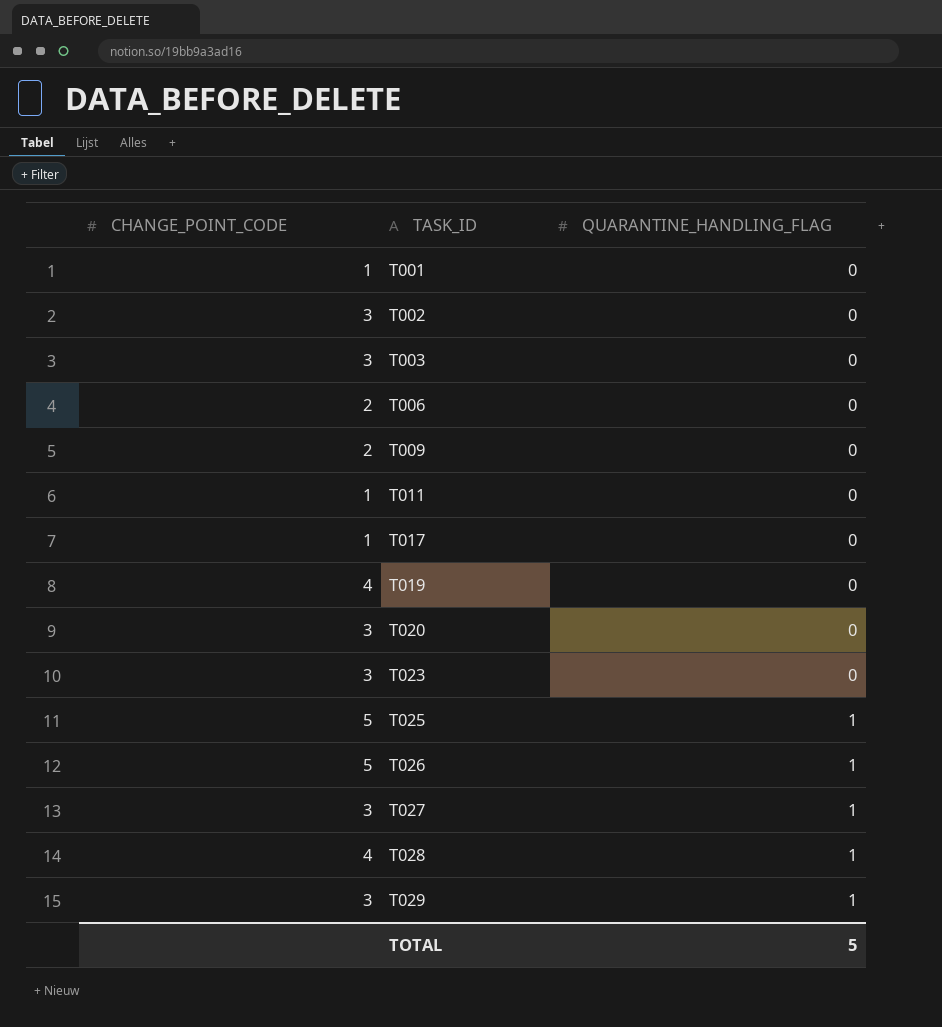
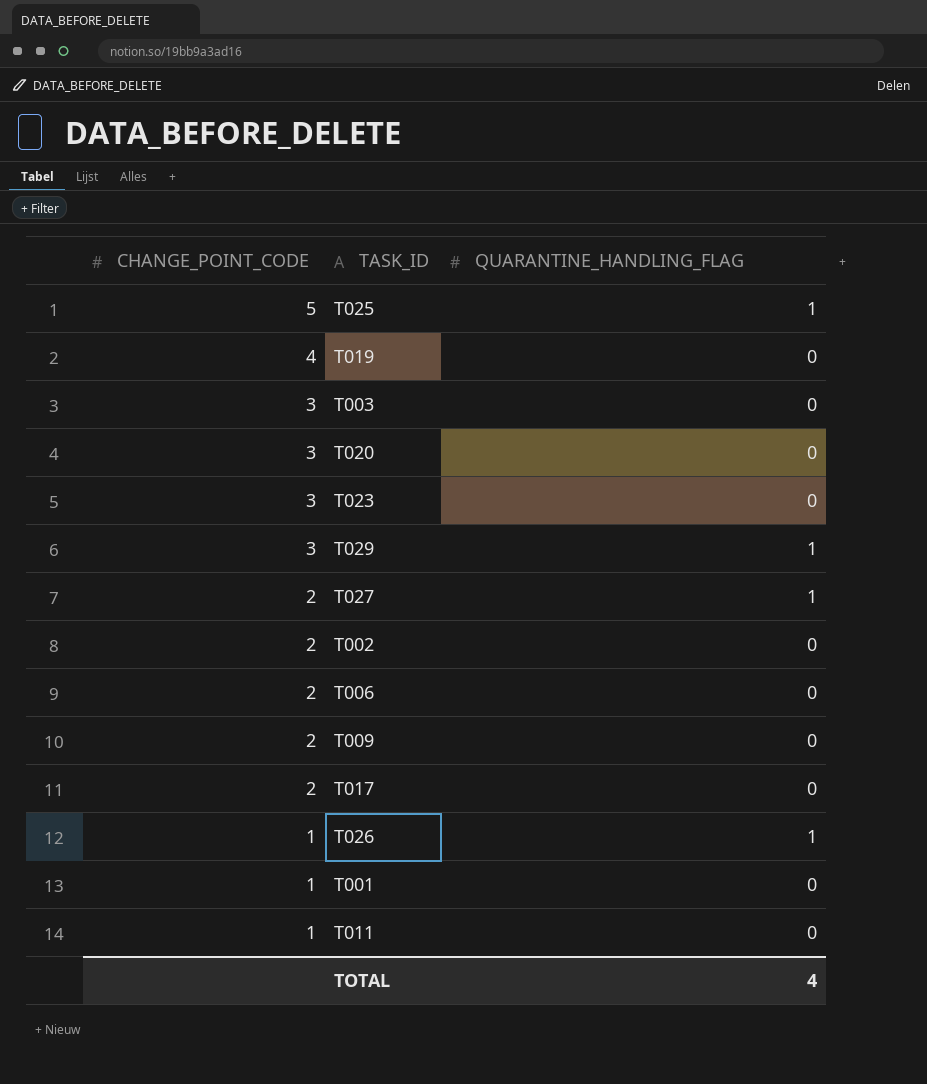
row order: TASK_ID ascending -> CHANGE_POINT_CODE descending
row T028: 4 | 1 -> none
T027 | CHANGE_POINT_CODE: 3 -> 2
T002 | CHANGE_POINT_CODE: 3 -> 2
T017 | CHANGE_POINT_CODE: 1 -> 2
T026 | CHANGE_POINT_CODE: 5 -> 1
TOTAL | QUARANTINE_HANDLING_FLAG: 5 -> 4

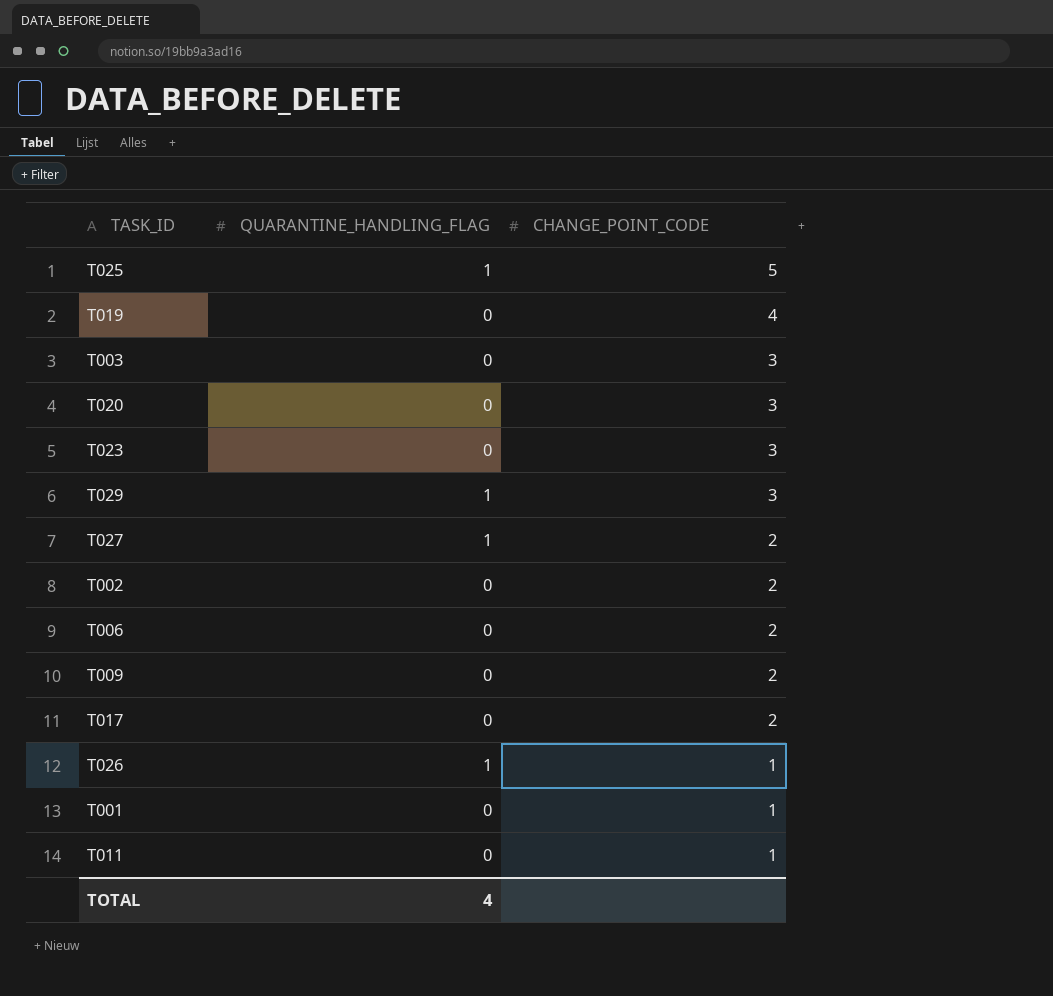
column CHANGE_POINT_CODE | position: 1 -> 3

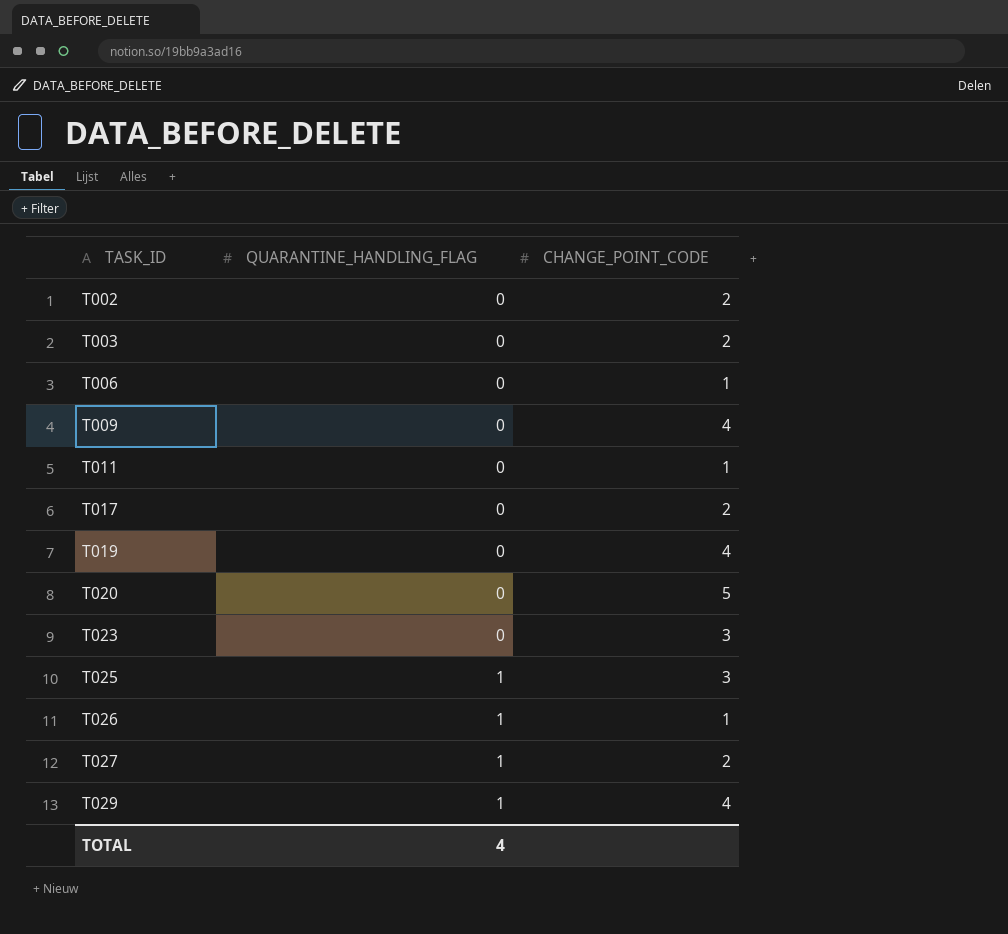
row order: CHANGE_POINT_CODE descending -> TASK_ID ascending
row T001: 0 | 1 -> none
T003 | CHANGE_POINT_CODE: 3 -> 2
T006 | CHANGE_POINT_CODE: 2 -> 1
T009 | CHANGE_POINT_CODE: 2 -> 4
T020 | CHANGE_POINT_CODE: 3 -> 5
T025 | CHANGE_POINT_CODE: 5 -> 3
T029 | CHANGE_POINT_CODE: 3 -> 4

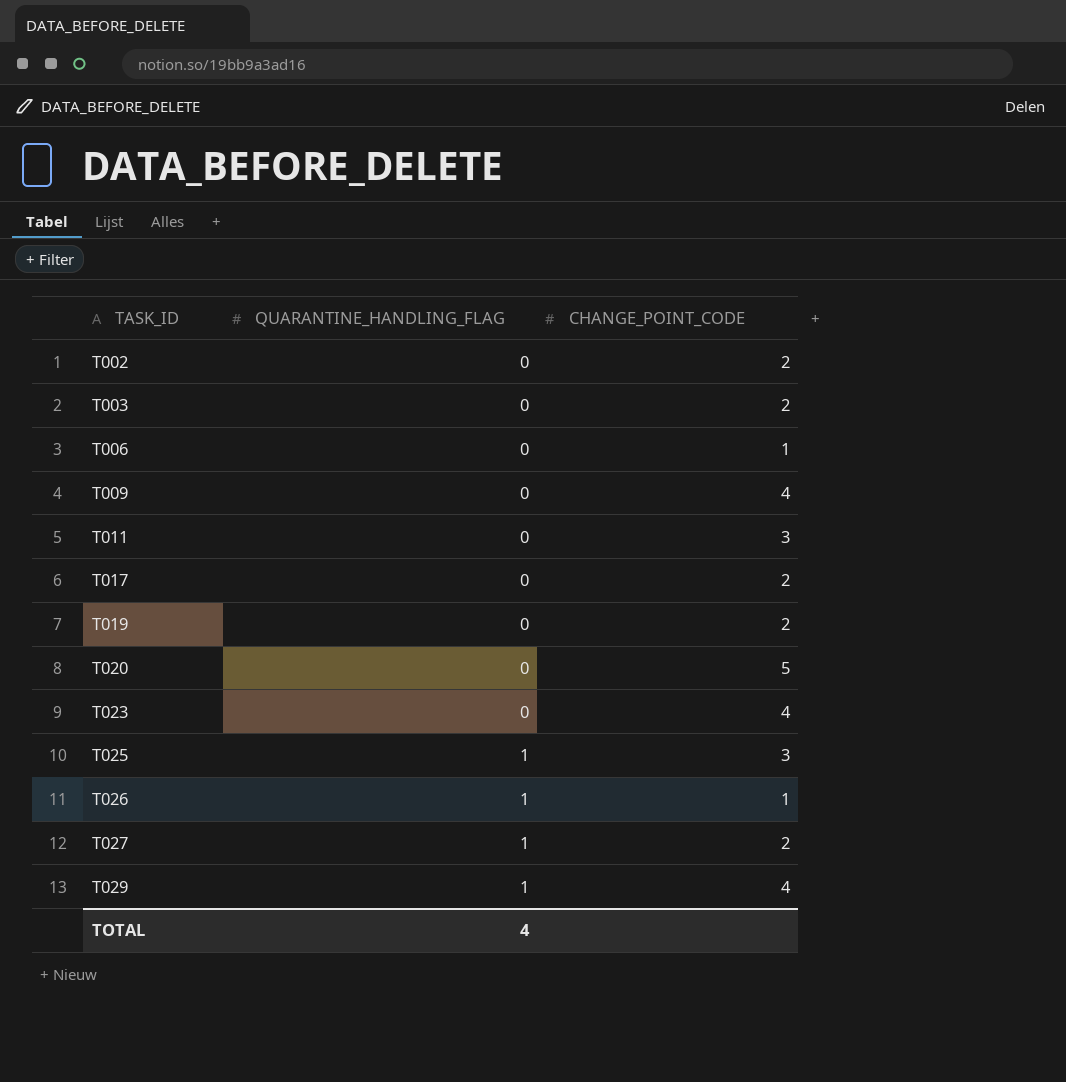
T011 | CHANGE_POINT_CODE: 1 -> 3
T019 | CHANGE_POINT_CODE: 4 -> 2
T023 | CHANGE_POINT_CODE: 3 -> 4

